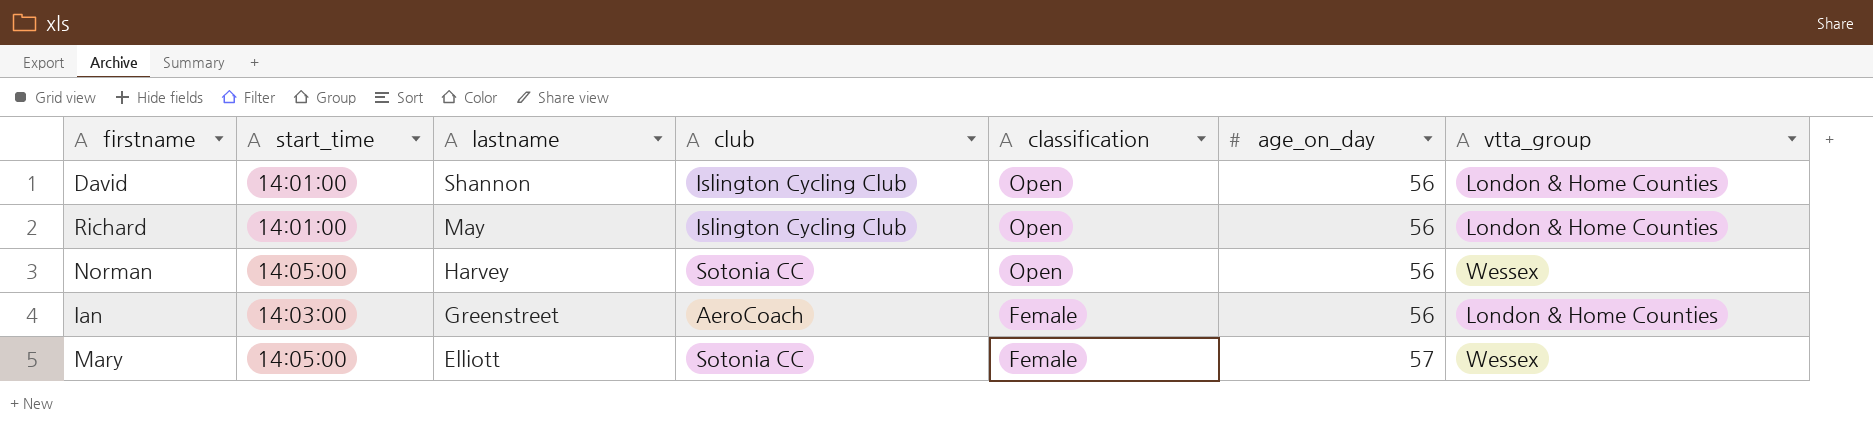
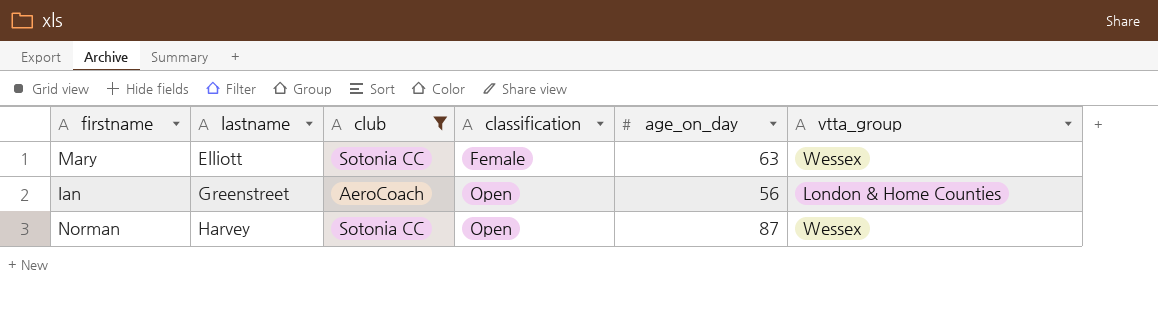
filter: none -> club != Islington Cycling Club
row order: lastname descending -> lastname ascending
column start_time | position: 2 -> none
Mary | age_on_day: 57 -> 63
Ian | classification: Female -> Open
Norman | age_on_day: 56 -> 87

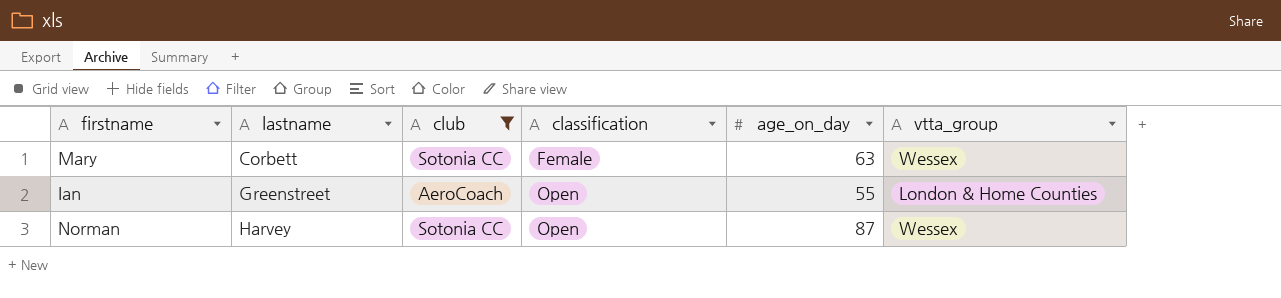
Mary | lastname: Elliott -> Corbett
Ian | age_on_day: 56 -> 55

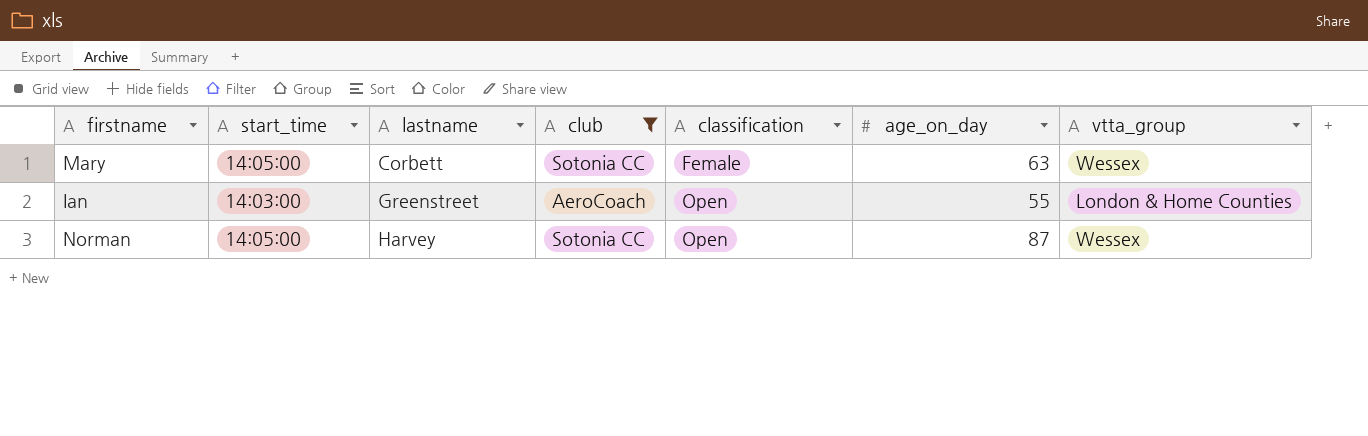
column start_time | position: none -> 2

